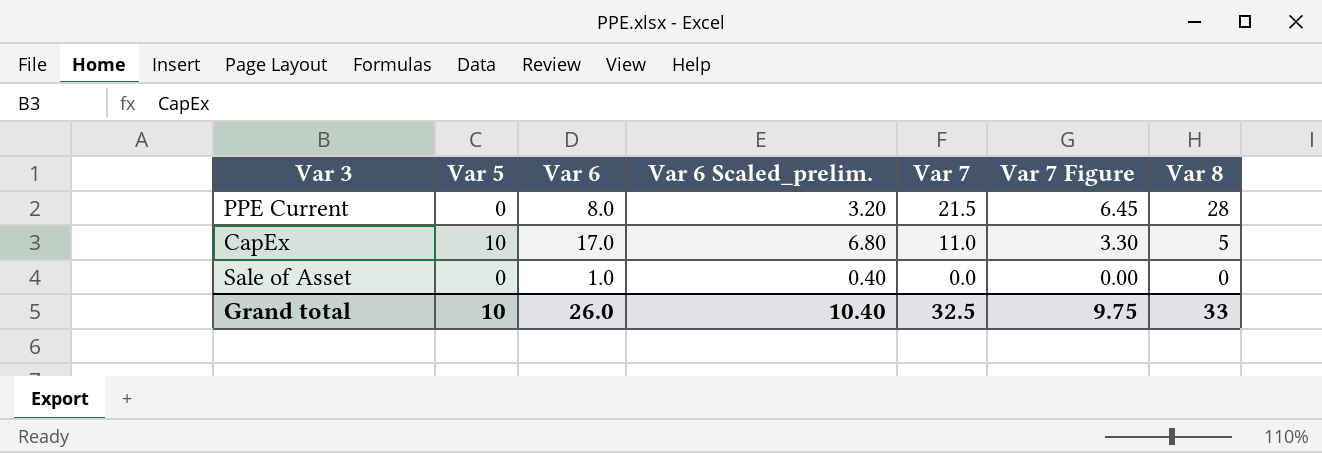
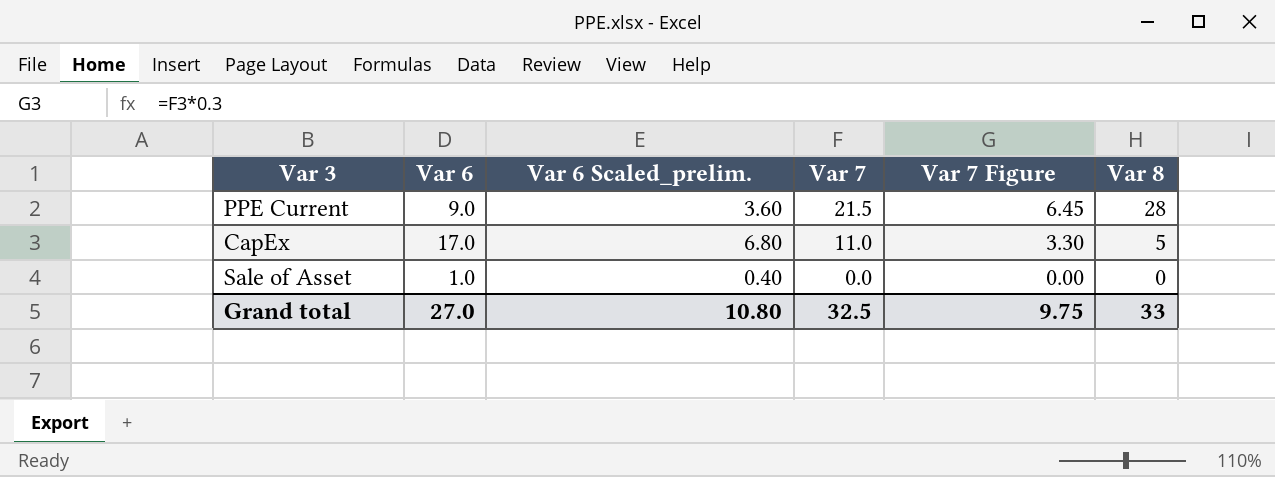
column Var 5 | position: 2 -> none
PPE Current | Var 6: 8.0 -> 9.0
PPE Current | Var 6 Scaled_prelim.: 3.20 -> 3.60
Grand total | Var 6: 26.0 -> 27.0
Grand total | Var 6 Scaled_prelim.: 10.40 -> 10.80

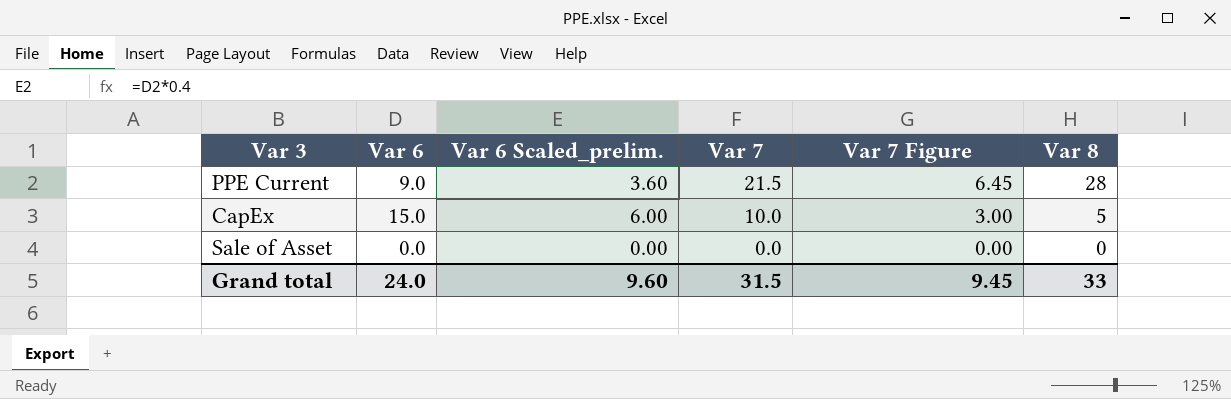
CapEx | Var 6: 17.0 -> 15.0
CapEx | Var 6 Scaled_prelim.: 6.80 -> 6.00
CapEx | Var 7: 11.0 -> 10.0
CapEx | Var 7 Figure: 3.30 -> 3.00
Sale of Asset | Var 6: 1.0 -> 0.0
Sale of Asset | Var 6 Scaled_prelim.: 0.40 -> 0.00
Grand total | Var 6: 27.0 -> 24.0
Grand total | Var 6 Scaled_prelim.: 10.80 -> 9.60
Grand total | Var 7: 32.5 -> 31.5
Grand total | Var 7 Figure: 9.75 -> 9.45

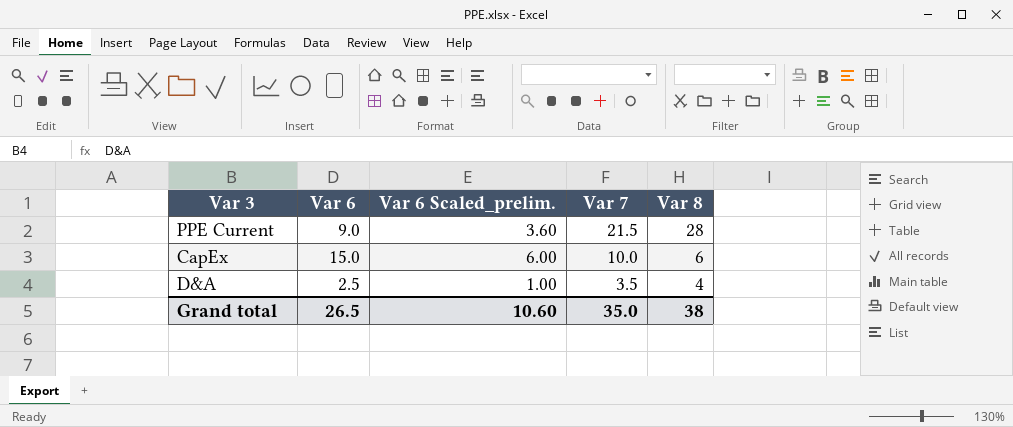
column Var 7 Figure | formula: [Var 7] * 0.3 -> none
row Sale of Asset: 0.0 | 0.00 | 0.0 | 0.00 | 0 -> none
CapEx | Var 8: 5 -> 6
row D&A: none -> 2.5 | 1.00 | 3.5 | 4
Grand total | Var 6: 24.0 -> 26.5
Grand total | Var 6 Scaled_prelim.: 9.60 -> 10.60
Grand total | Var 7: 31.5 -> 35.0
Grand total | Var 8: 33 -> 38

